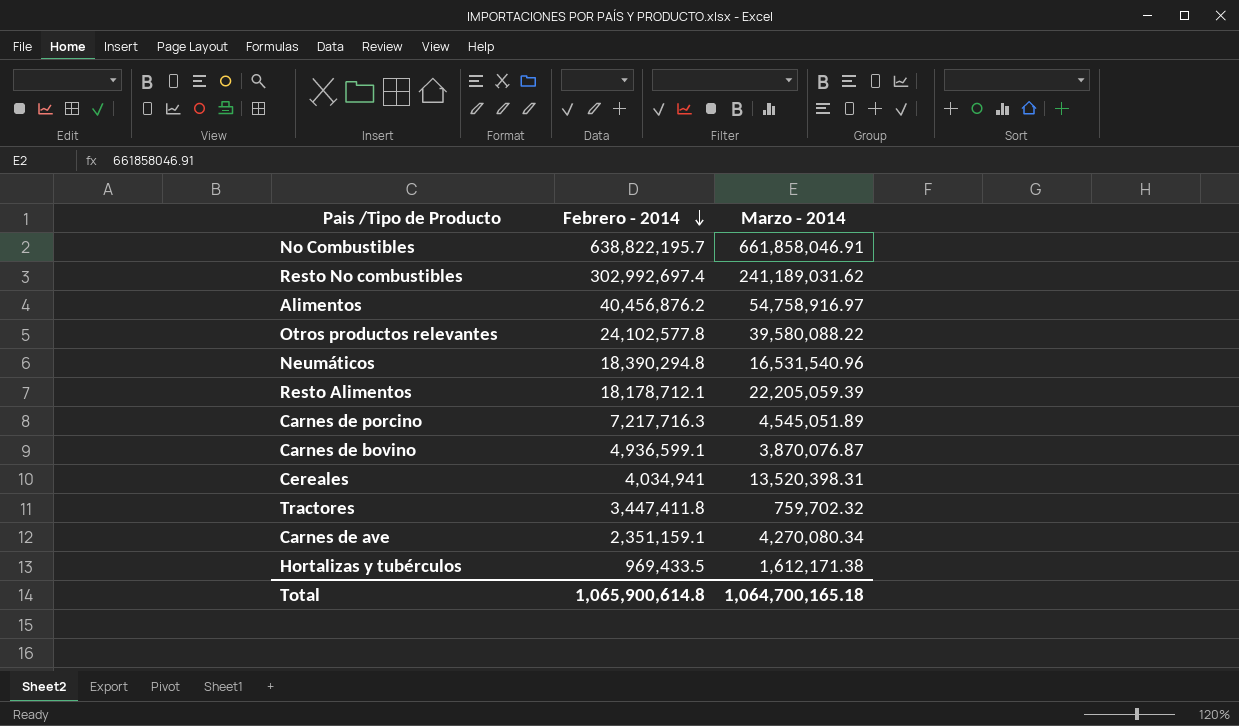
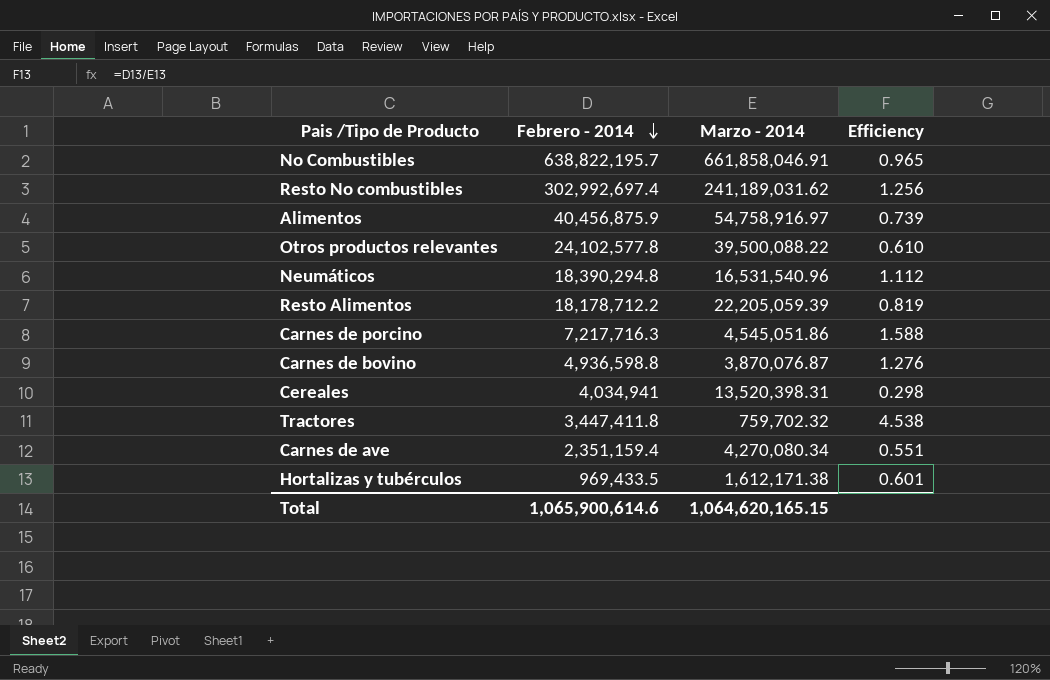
column Efficiency | formula: none -> [Febrero - 2014] / [Marzo - 2014]
Alimentos | Febrero - 2014: 40,456,876.2 -> 40,456,875.9
Otros productos relevantes | Marzo - 2014: 39,580,088.22 -> 39,500,088.22
Resto Alimentos | Febrero - 2014: 18,178,712.1 -> 18,178,712.2
Carnes de porcino | Marzo - 2014: 4,545,051.89 -> 4,545,051.86
Carnes de bovino | Febrero - 2014: 4,936,599.1 -> 4,936,598.8
Carnes de ave | Febrero - 2014: 2,351,159.1 -> 2,351,159.4
Total | Febrero - 2014: 1,065,900,614.8 -> 1,065,900,614.6
Total | Marzo - 2014: 1,064,700,165.18 -> 1,064,620,165.15

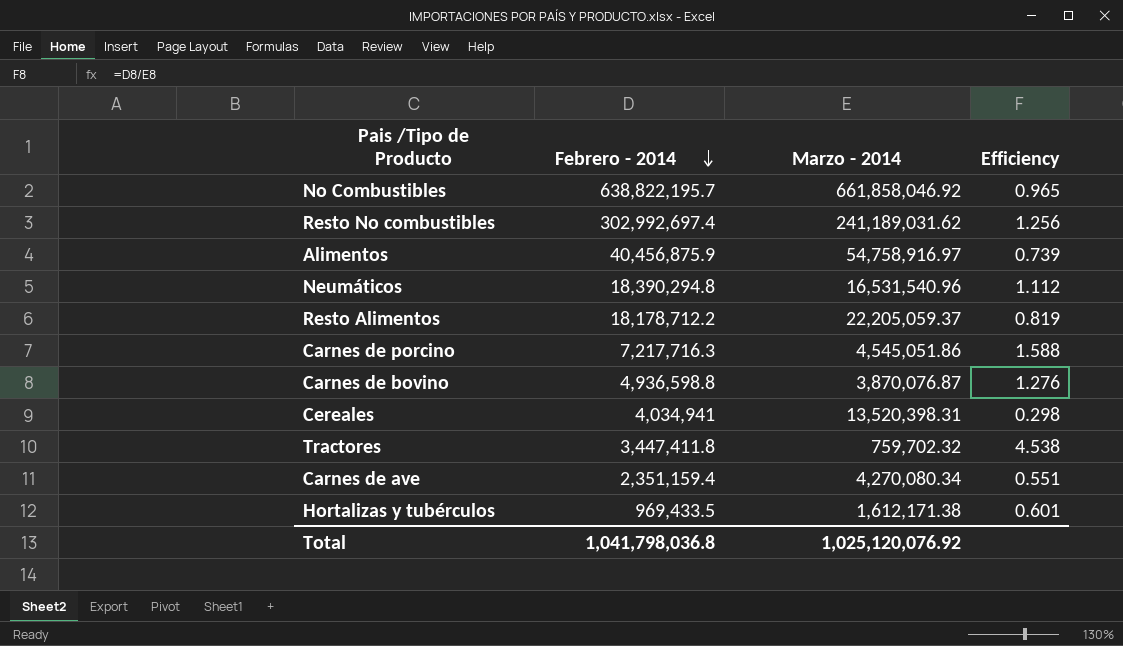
row Otros productos relevantes: 24,102,577.8 | 39,500,088.22 | 0.610 -> none
No Combustibles | Marzo - 2014: 661,858,046.91 -> 661,858,046.92
Resto Alimentos | Marzo - 2014: 22,205,059.39 -> 22,205,059.37
Total | Febrero - 2014: 1,065,900,614.6 -> 1,041,798,036.8
Total | Marzo - 2014: 1,064,620,165.15 -> 1,025,120,076.92

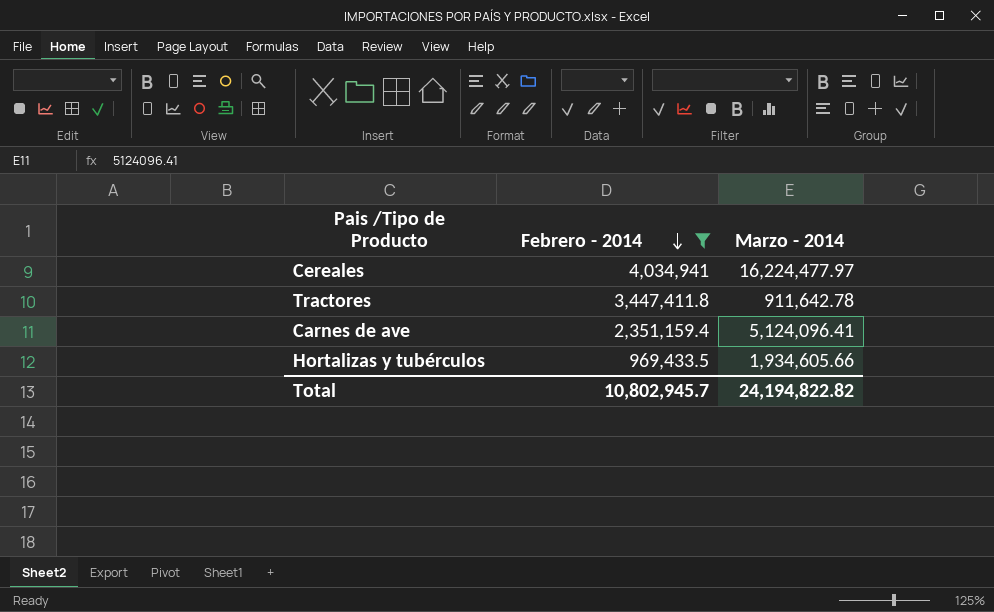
filter: none -> Febrero - 2014 <= 4,034,941
column Efficiency | formula: [Febrero - 2014] / [Marzo - 2014] -> none
Cereales | Marzo - 2014: 13,520,398.31 -> 16,224,477.97
Tractores | Marzo - 2014: 759,702.32 -> 911,642.78
Carnes de ave | Marzo - 2014: 4,270,080.34 -> 5,124,096.41
Hortalizas y tubérculos | Marzo - 2014: 1,612,171.38 -> 1,934,605.66
Total | Febrero - 2014: 1,041,798,036.8 -> 10,802,945.7
Total | Marzo - 2014: 1,025,120,076.92 -> 24,194,822.82

